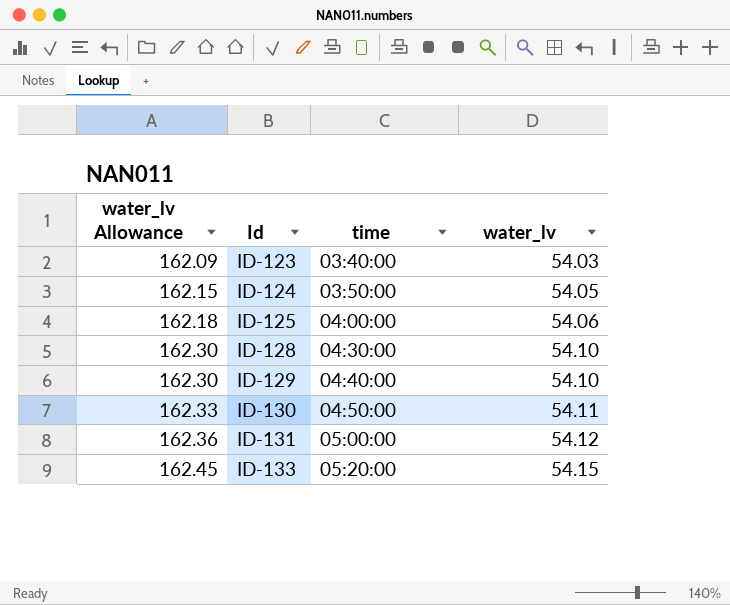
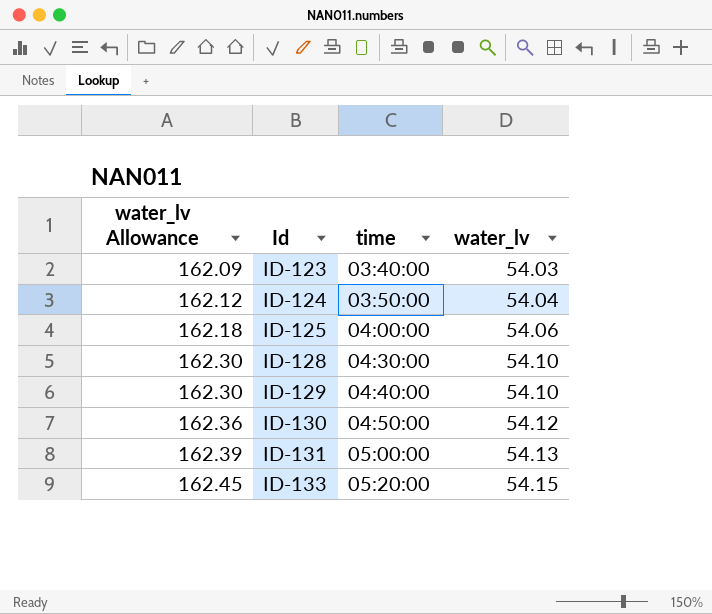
ID-124 | water_lv Allowance: 162.15 -> 162.12
ID-124 | water_lv: 54.05 -> 54.04
ID-130 | water_lv Allowance: 162.33 -> 162.36
ID-130 | water_lv: 54.11 -> 54.12
ID-131 | water_lv Allowance: 162.36 -> 162.39
ID-131 | water_lv: 54.12 -> 54.13

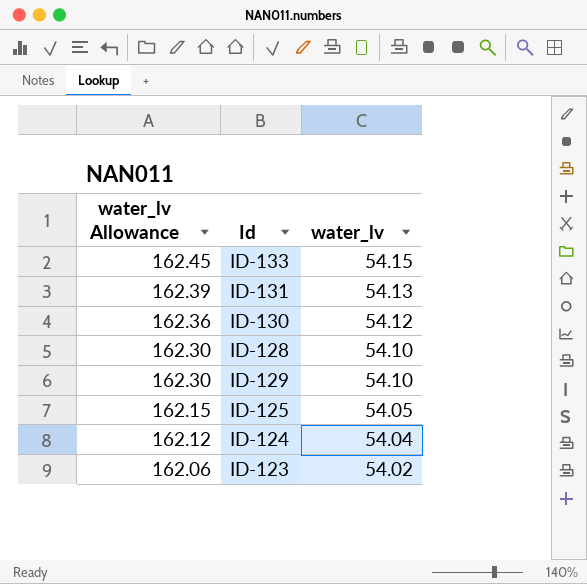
row order: water_lv Allowance ascending -> water_lv Allowance descending
column time | position: 3 -> none
ID-125 | water_lv Allowance: 162.18 -> 162.15
ID-125 | water_lv: 54.06 -> 54.05
ID-123 | water_lv Allowance: 162.09 -> 162.06
ID-123 | water_lv: 54.03 -> 54.02

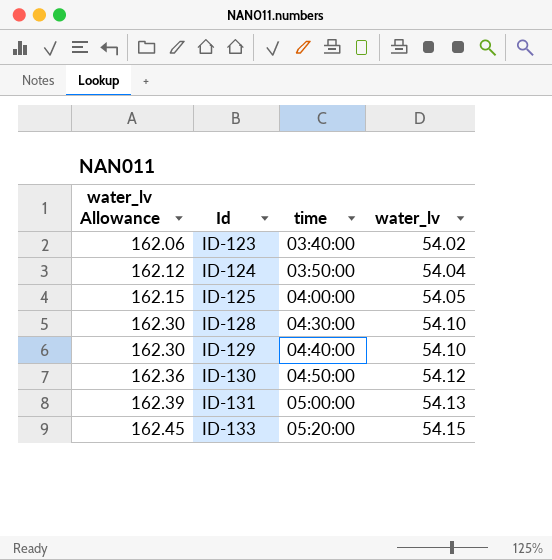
row order: water_lv Allowance descending -> water_lv Allowance ascending
column time | position: none -> 3

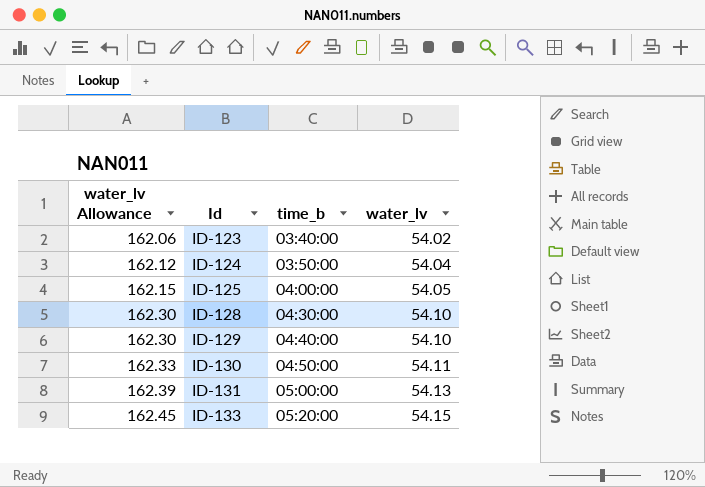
column name: time -> time_b
ID-130 | water_lv Allowance: 162.36 -> 162.33
ID-130 | water_lv: 54.12 -> 54.11

